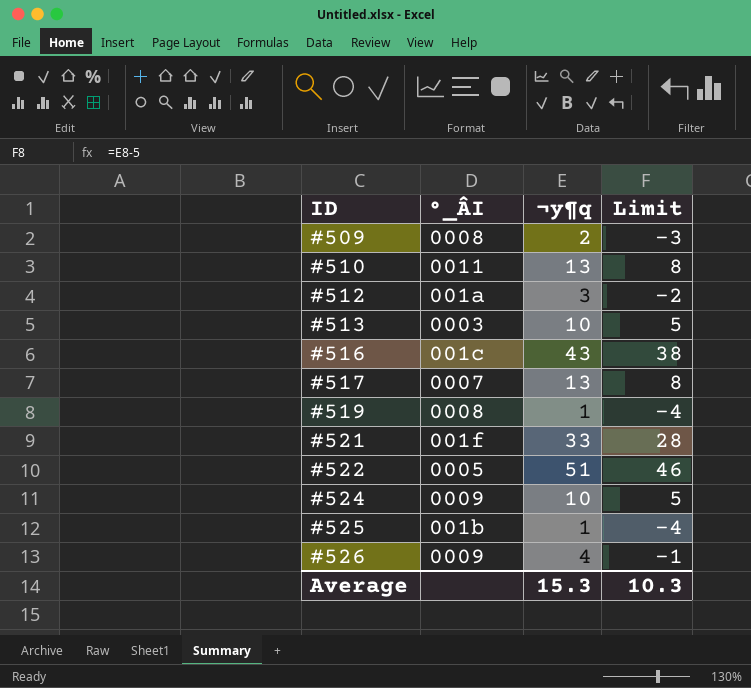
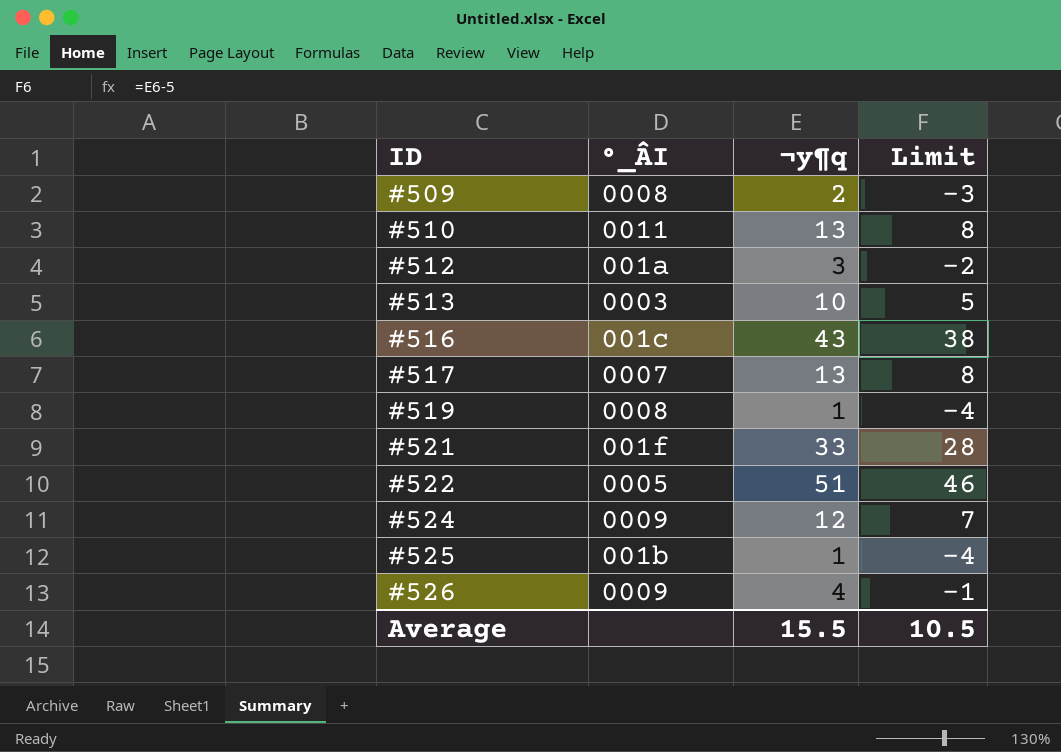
#524 | ¬y¶q: 10 -> 12
#524 | Limit: 5 -> 7
Average | ¬y¶q: 15.3 -> 15.5
Average | Limit: 10.3 -> 10.5

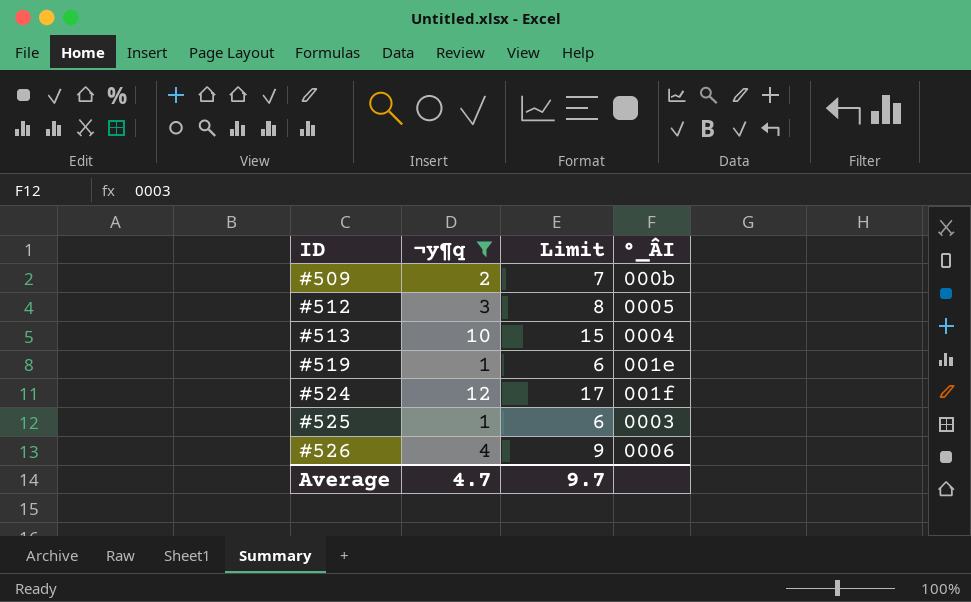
filter: none -> ¬y¶q <= 12
column Limit | formula: [¬y¶q] - 5 -> [¬y¶q] + 5
column °_ÂI | position: 2 -> 4
#509 | °_ÂI: 0008 -> 000b
#512 | °_ÂI: 001a -> 0005
#513 | °_ÂI: 0003 -> 0004
#519 | °_ÂI: 0008 -> 001e
#524 | °_ÂI: 0009 -> 001f
#525 | °_ÂI: 001b -> 0003
#526 | °_ÂI: 0009 -> 0006
Average | ¬y¶q: 15.5 -> 4.7
Average | Limit: 10.5 -> 9.7

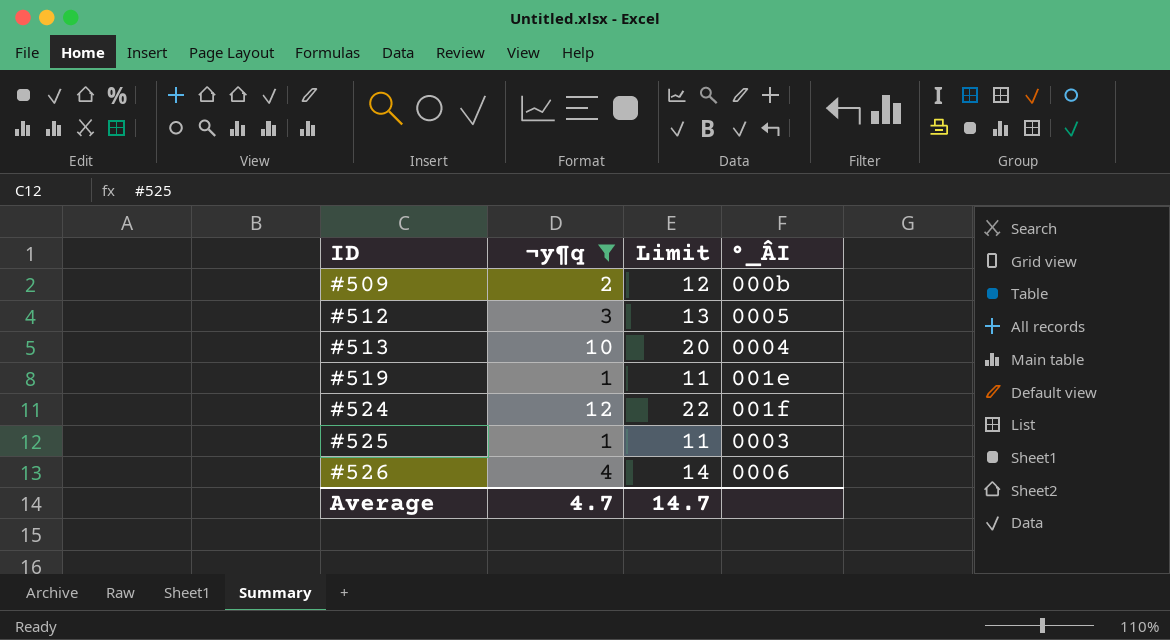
column Limit | formula: [¬y¶q] + 5 -> [¬y¶q] + 10
Average | Limit: 9.7 -> 14.7

